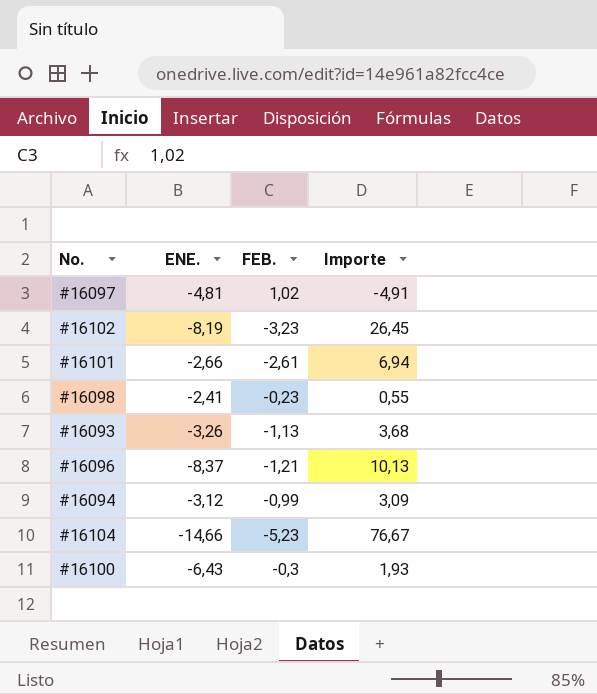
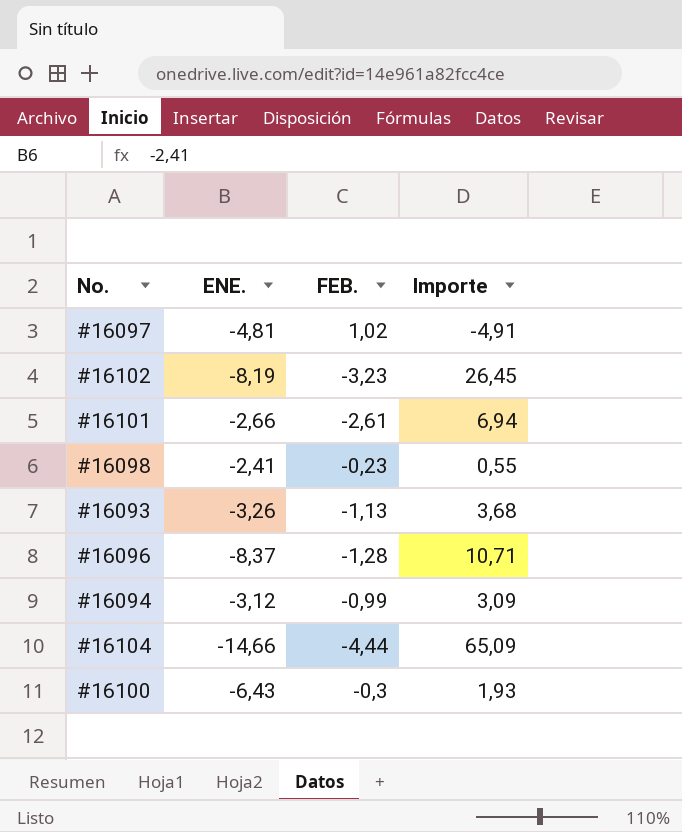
#16096 | FEB.: -1,21 -> -1,28
#16096 | Importe: 10,13 -> 10,71
#16104 | FEB.: -5,23 -> -4,44
#16104 | Importe: 76,67 -> 65,09

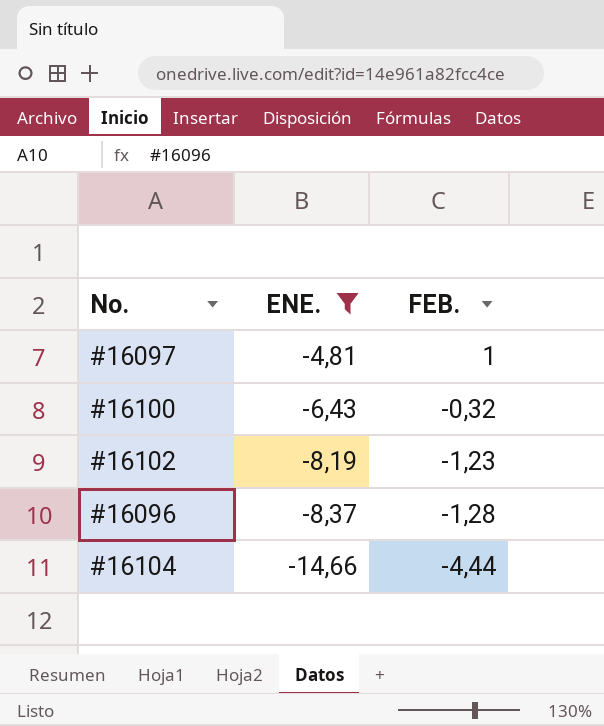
filter: none -> ENE. <= -4,81
row order: none -> ENE. descending
column Importe | formula: [ENE.] * [FEB.] -> none
#16097 | FEB.: 1,02 -> 1
#16100 | FEB.: -0,3 -> -0,32
#16102 | FEB.: -3,23 -> -1,23

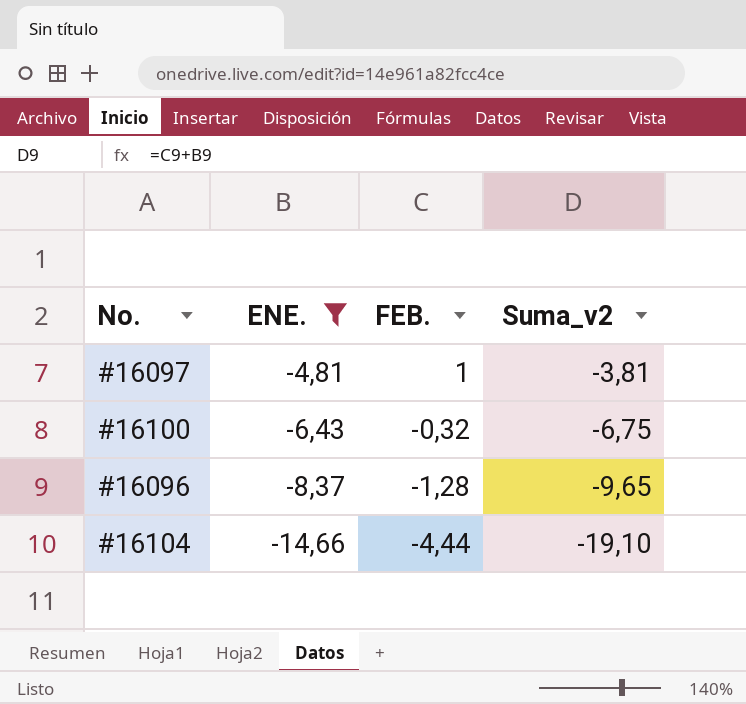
column Suma_v2 | formula: none -> [ENE.] + [FEB.]
row #16102: -8,19 | -1,23 -> none

